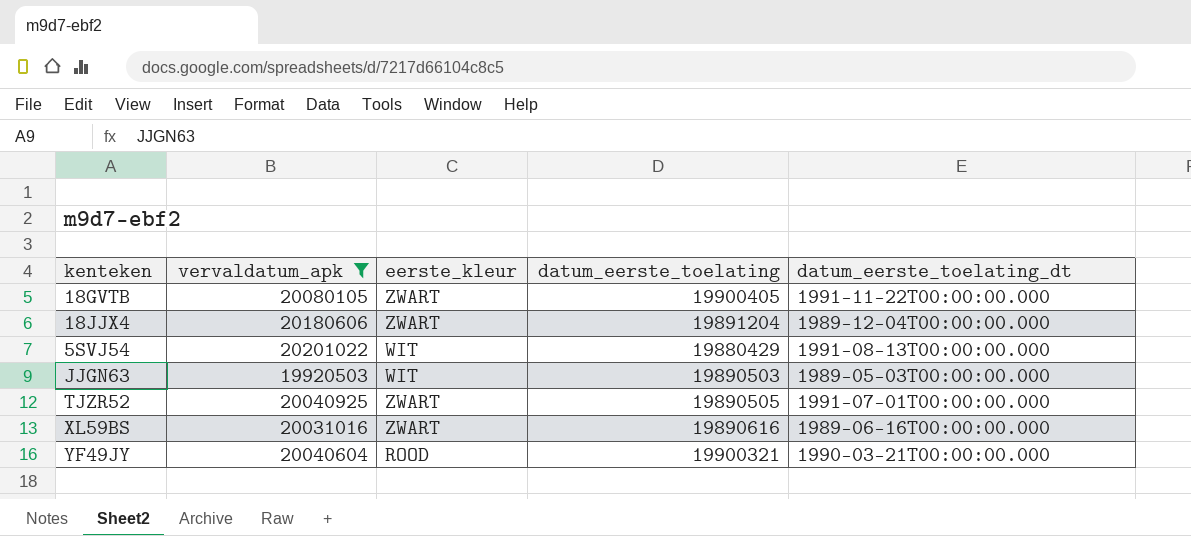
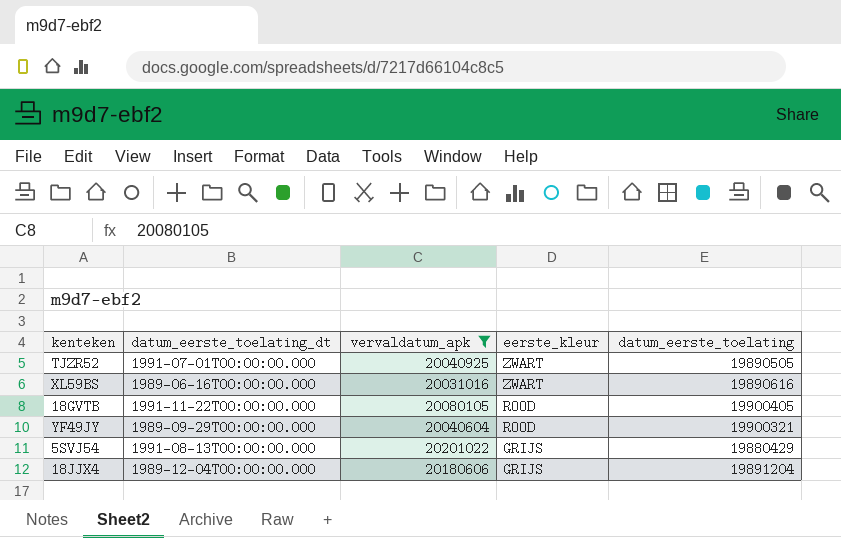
row order: none -> eerste_kleur descending
column datum_eerste_toelating_dt | position: 5 -> 2
row JJGN63: 19920503 | WIT | 19890503 | 1989-05-03T00:00:00.000 -> none
18GVTB | eerste_kleur: ZWART -> ROOD
YF49JY | datum_eerste_toelating_dt: 1990-03-21T00:00:00.000 -> 1989-09-29T00:00:00.000
5SVJ54 | eerste_kleur: WIT -> GRIJS
18JJX4 | eerste_kleur: ZWART -> GRIJS

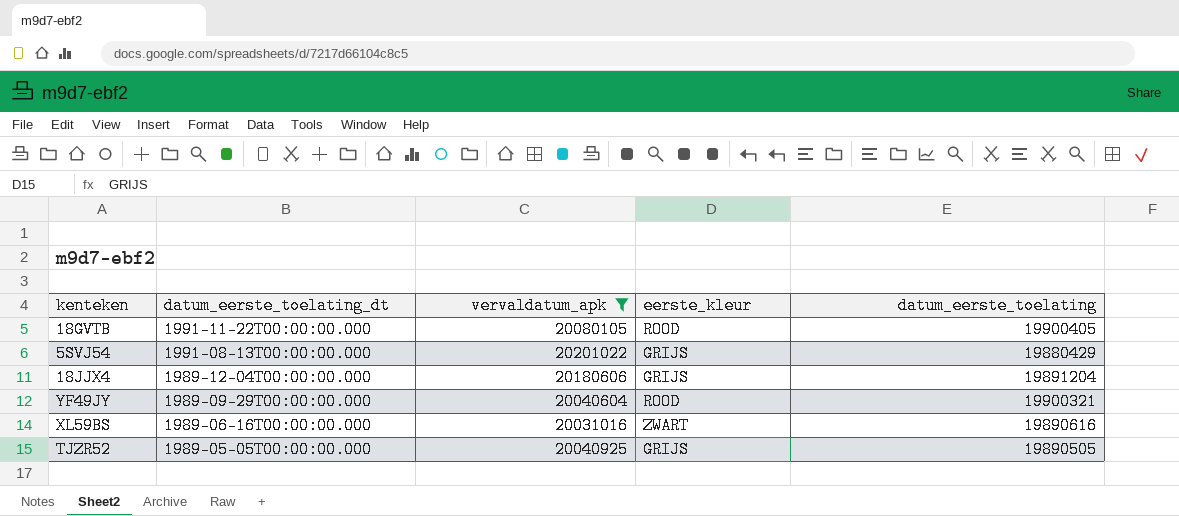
row order: eerste_kleur descending -> datum_eerste_toelating_dt descending
TJZR52 | datum_eerste_toelating_dt: 1991-07-01T00:00:00.000 -> 1989-05-05T00:00:00.000
TJZR52 | eerste_kleur: ZWART -> GRIJS

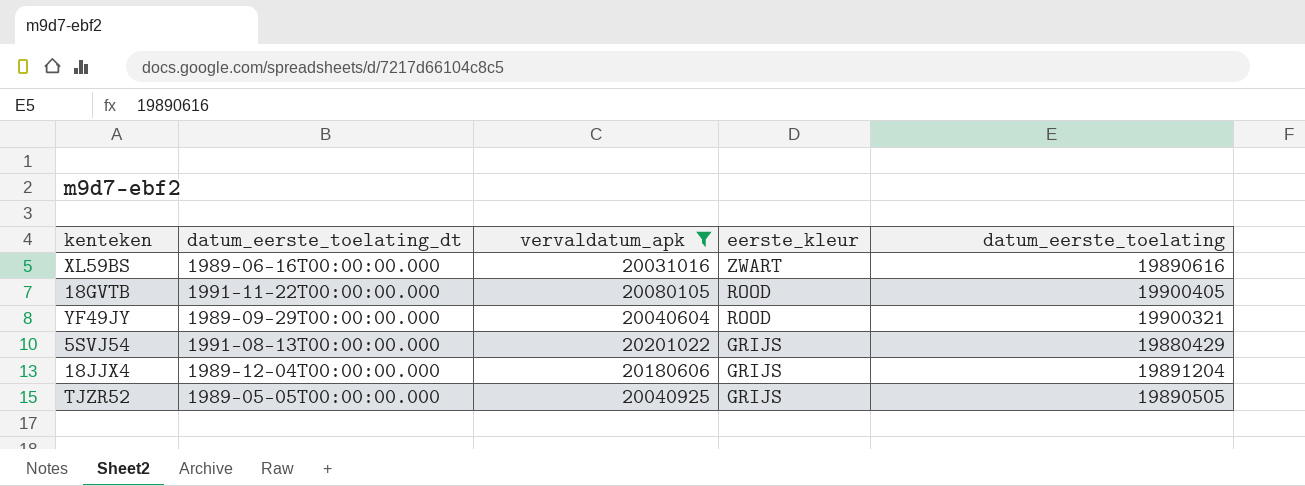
row order: datum_eerste_toelating_dt descending -> eerste_kleur descending

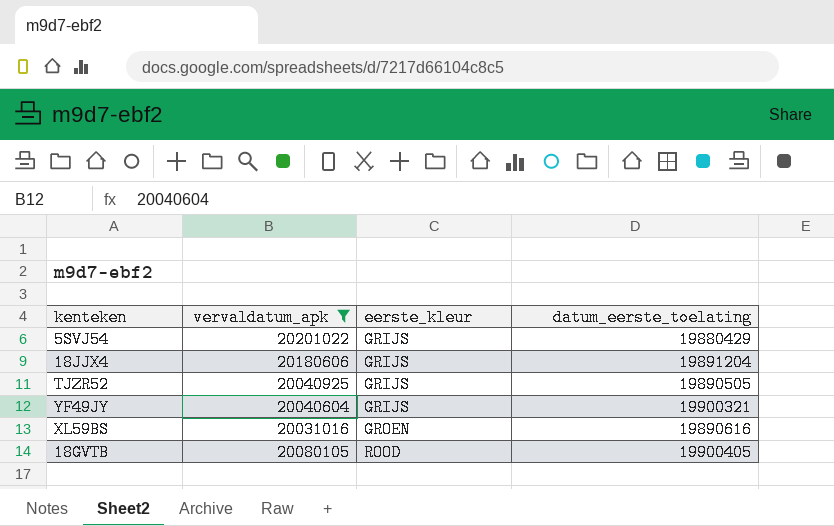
row order: eerste_kleur descending -> eerste_kleur ascending
column datum_eerste_toelating_dt | position: 2 -> none
YF49JY | eerste_kleur: ROOD -> GRIJS
XL59BS | eerste_kleur: ZWART -> GROEN

